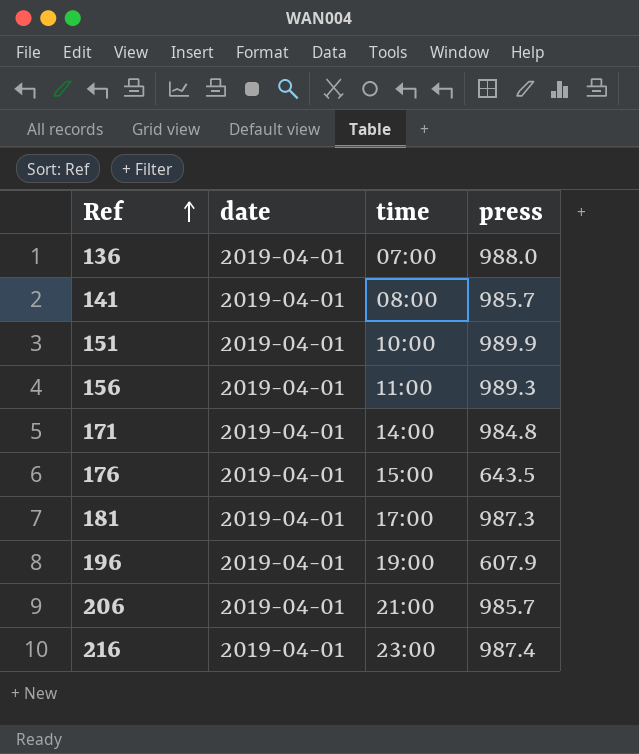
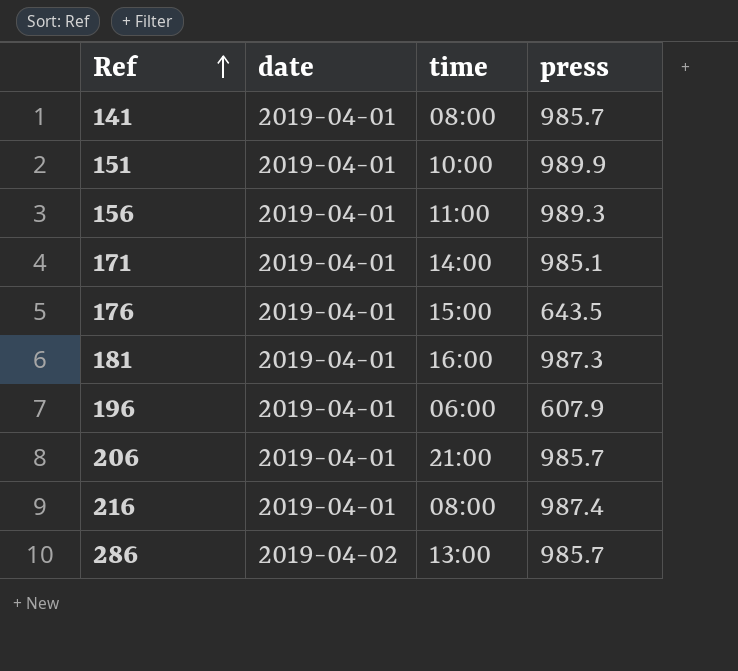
row 136: 2019-04-01 | 07:00 | 988.0 -> none
171 | press: 984.8 -> 985.1
181 | time: 17:00 -> 16:00
196 | time: 19:00 -> 06:00
216 | time: 23:00 -> 08:00
row 286: none -> 2019-04-02 | 13:00 | 985.7

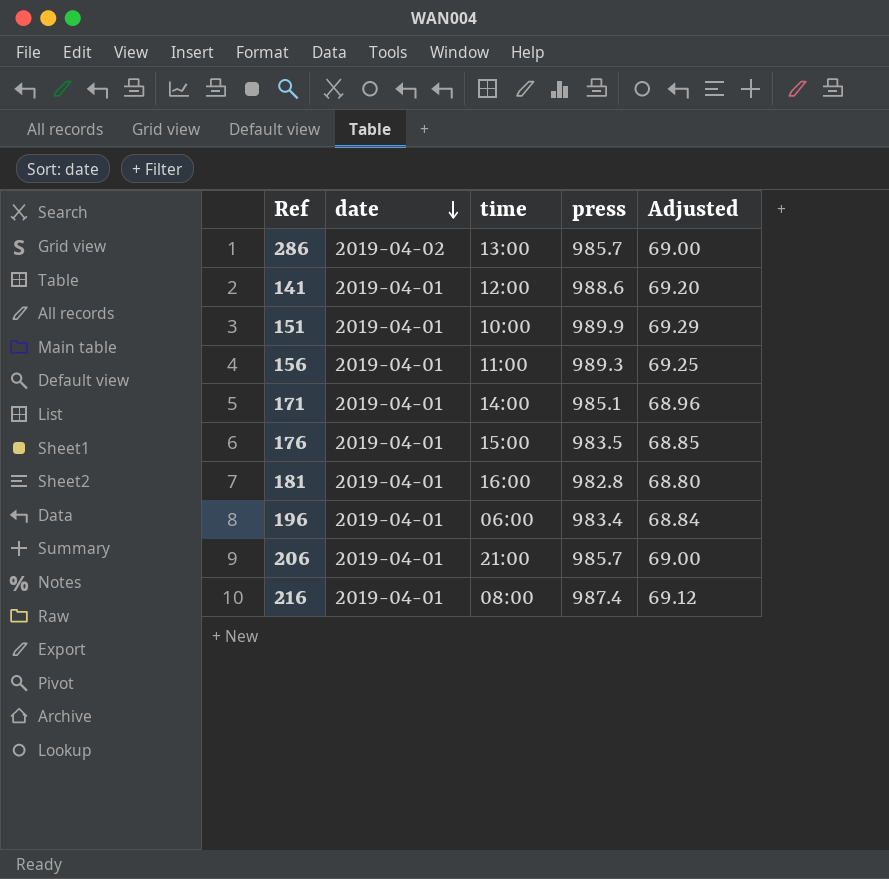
row order: Ref ascending -> date descending
column Adjusted | formula: none -> [press] * 0.07
141 | time: 08:00 -> 12:00
141 | press: 985.7 -> 988.6
176 | press: 643.5 -> 983.5
181 | press: 987.3 -> 982.8
196 | press: 607.9 -> 983.4

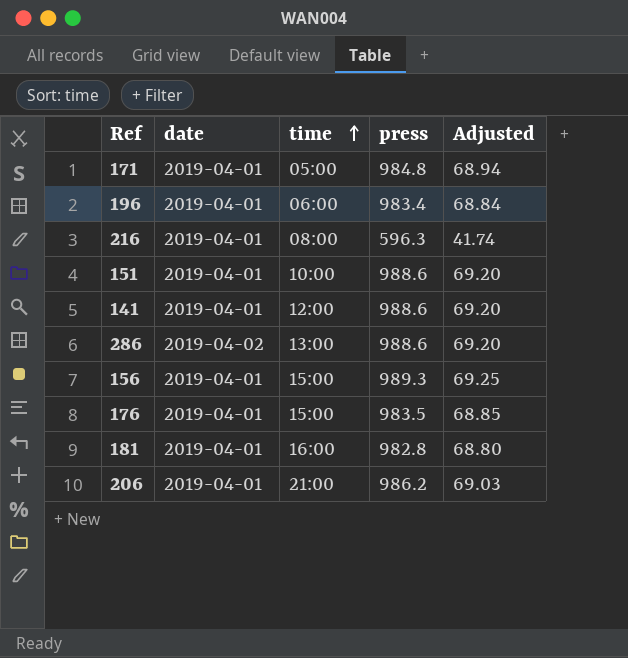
row order: date descending -> time ascending
171 | time: 14:00 -> 05:00
171 | press: 985.1 -> 984.8
171 | Adjusted: 68.96 -> 68.94
216 | press: 987.4 -> 596.3
216 | Adjusted: 69.12 -> 41.74
151 | press: 989.9 -> 988.6
151 | Adjusted: 69.29 -> 69.20
286 | press: 985.7 -> 988.6
286 | Adjusted: 69.00 -> 69.20
156 | time: 11:00 -> 15:00
206 | press: 985.7 -> 986.2
206 | Adjusted: 69.00 -> 69.03

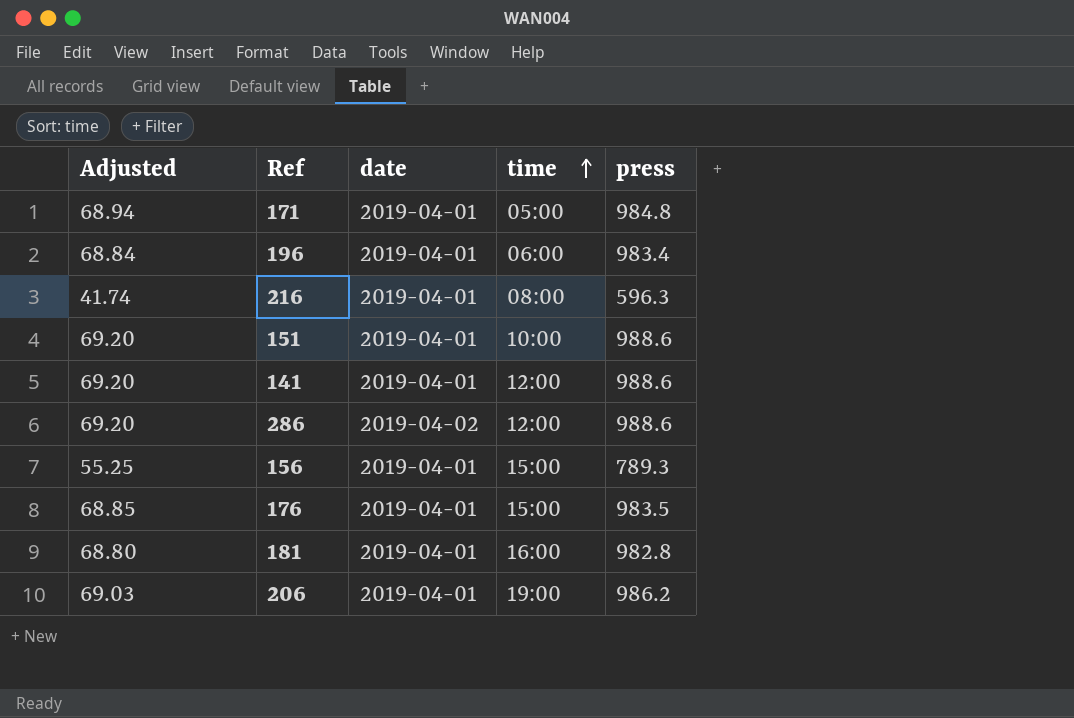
column Adjusted | position: 5 -> 1
286 | time: 13:00 -> 12:00
156 | Adjusted: 69.25 -> 55.25
156 | press: 989.3 -> 789.3
206 | time: 21:00 -> 19:00

